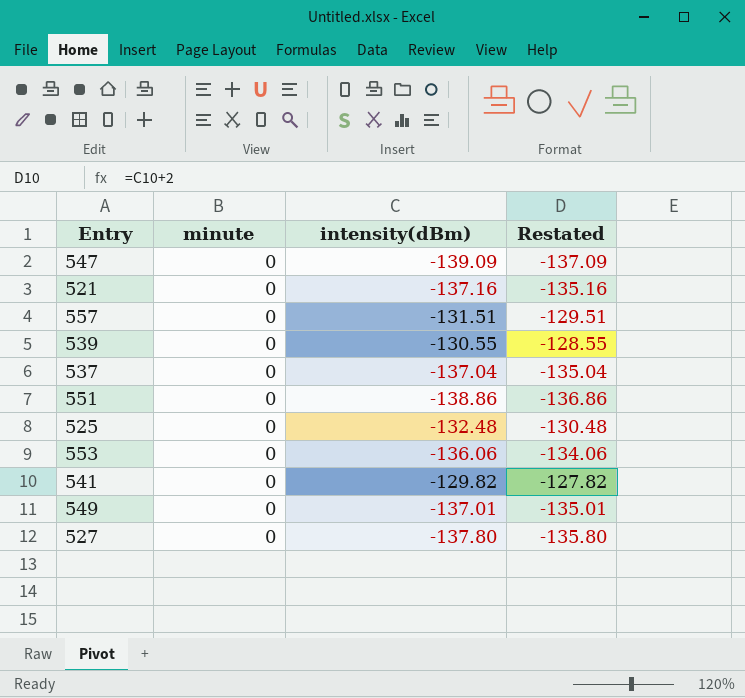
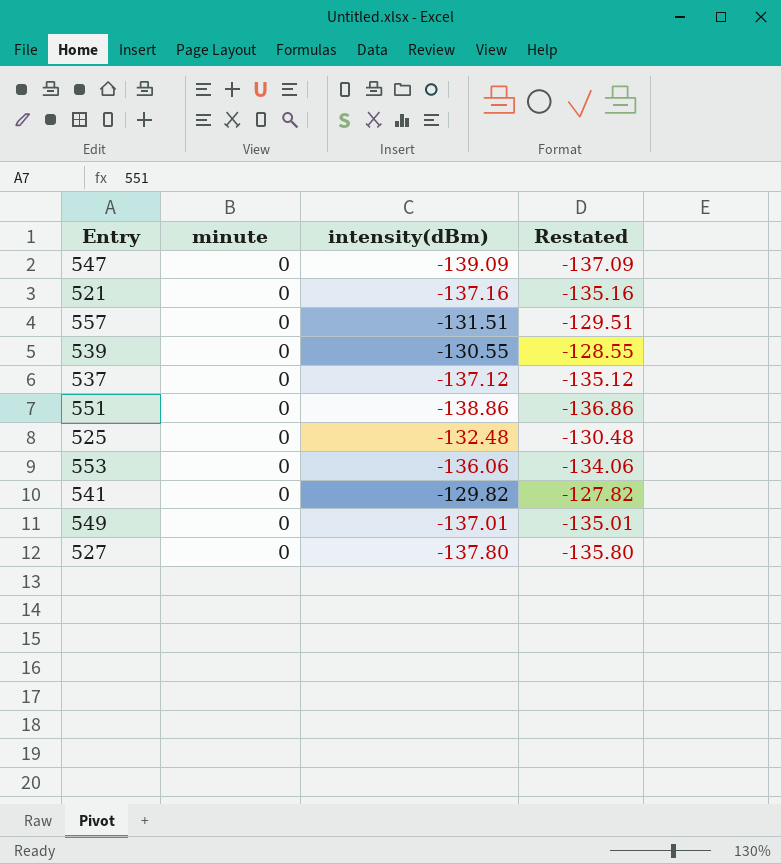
537 | intensity(dBm): -137.04 -> -137.12
537 | Restated: -135.04 -> -135.12

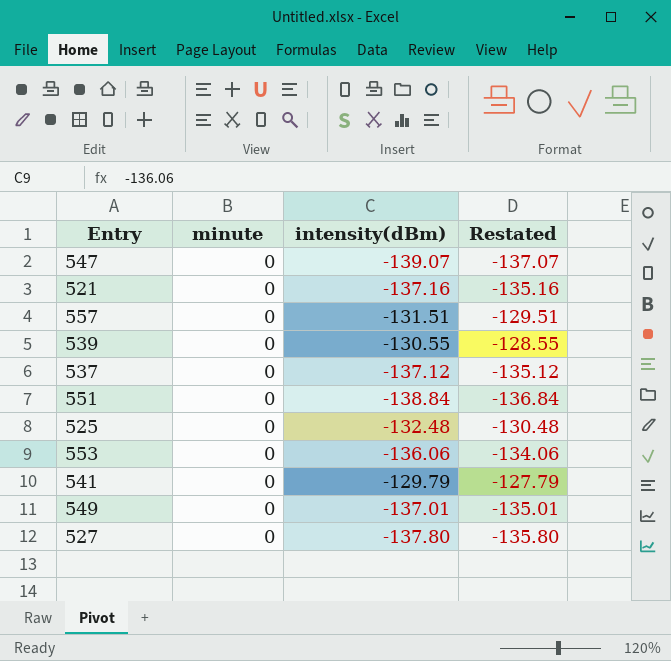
547 | intensity(dBm): -139.09 -> -139.07
547 | Restated: -137.09 -> -137.07
551 | intensity(dBm): -138.86 -> -138.84
551 | Restated: -136.86 -> -136.84
541 | intensity(dBm): -129.82 -> -129.79
541 | Restated: -127.82 -> -127.79

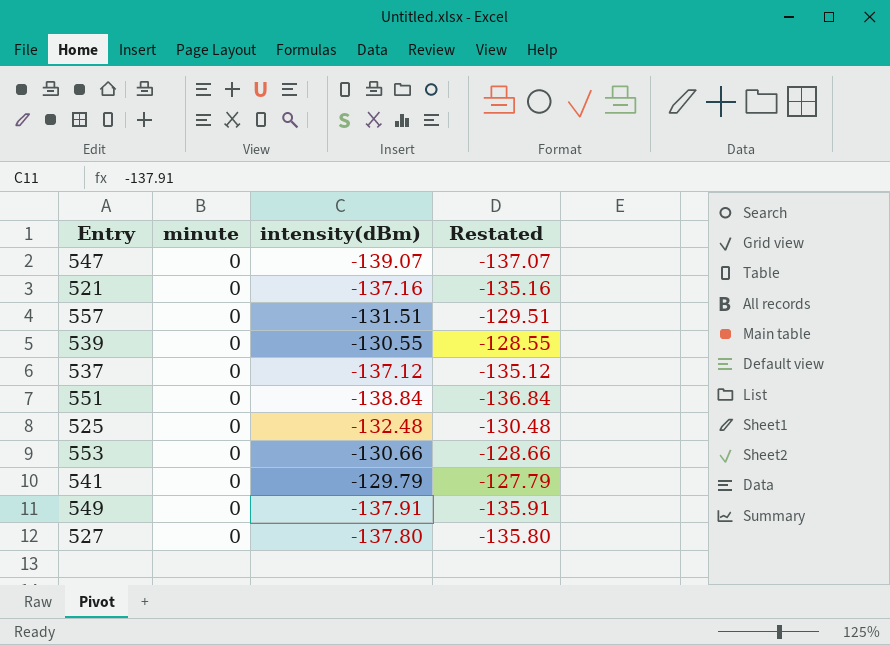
553 | intensity(dBm): -136.06 -> -130.66
553 | Restated: -134.06 -> -128.66
549 | intensity(dBm): -137.01 -> -137.91
549 | Restated: -135.01 -> -135.91

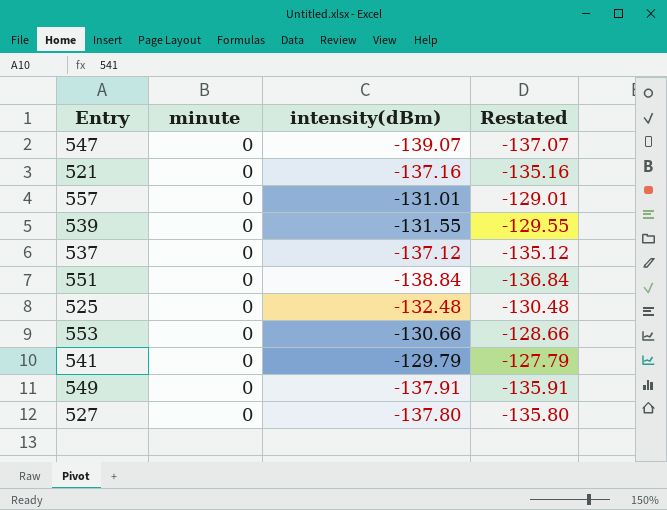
557 | intensity(dBm): -131.51 -> -131.01
557 | Restated: -129.51 -> -129.01
539 | intensity(dBm): -130.55 -> -131.55
539 | Restated: -128.55 -> -129.55

